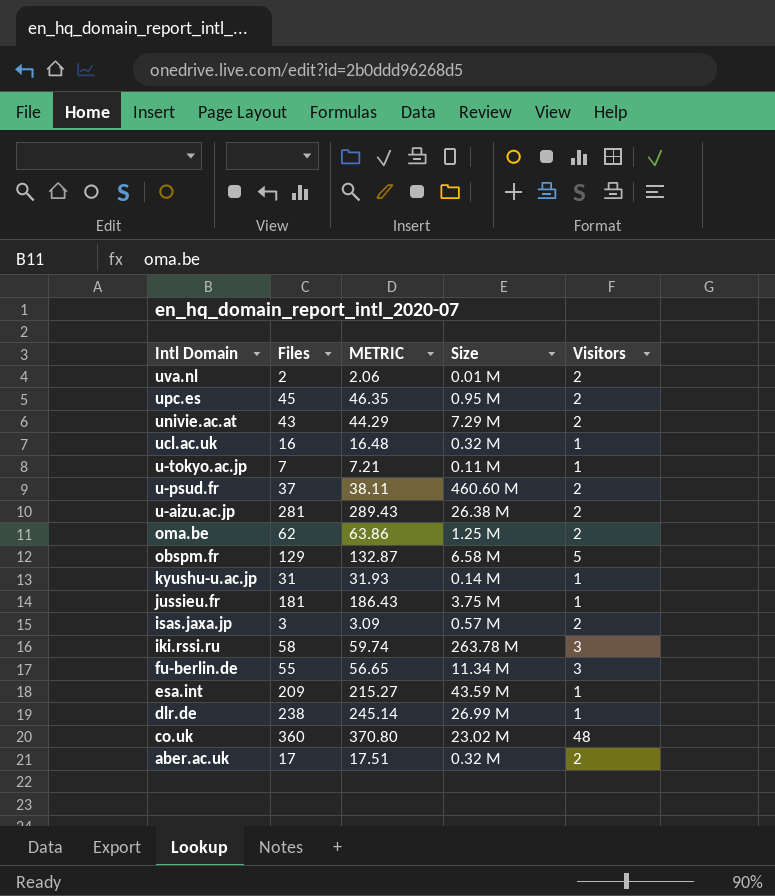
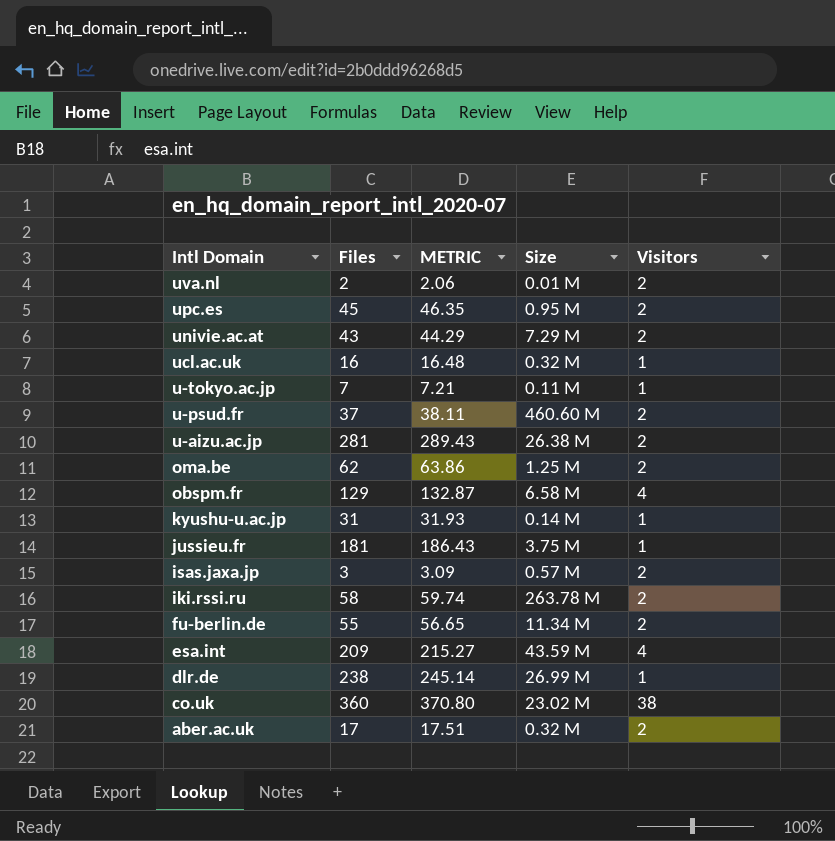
obspm.fr | Visitors: 5 -> 4
iki.rssi.ru | Visitors: 3 -> 2
fu-berlin.de | Visitors: 3 -> 2
esa.int | Visitors: 1 -> 4
co.uk | Visitors: 48 -> 38

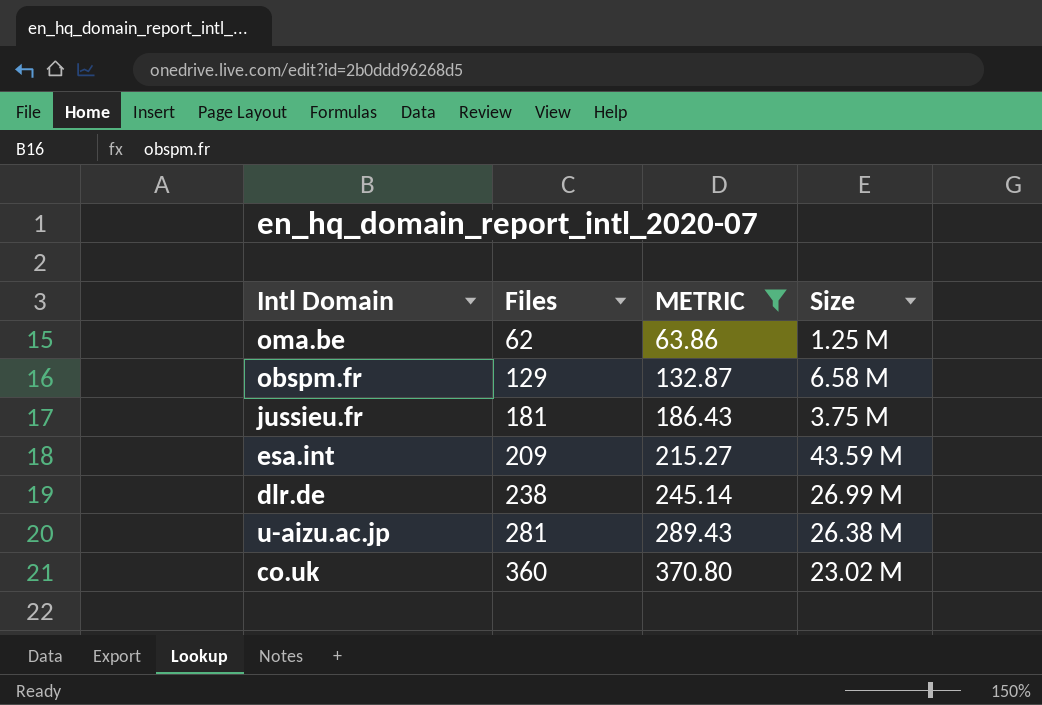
filter: none -> METRIC >= 63.86
row order: Intl Domain descending -> Files ascending
column Visitors | position: 5 -> none

